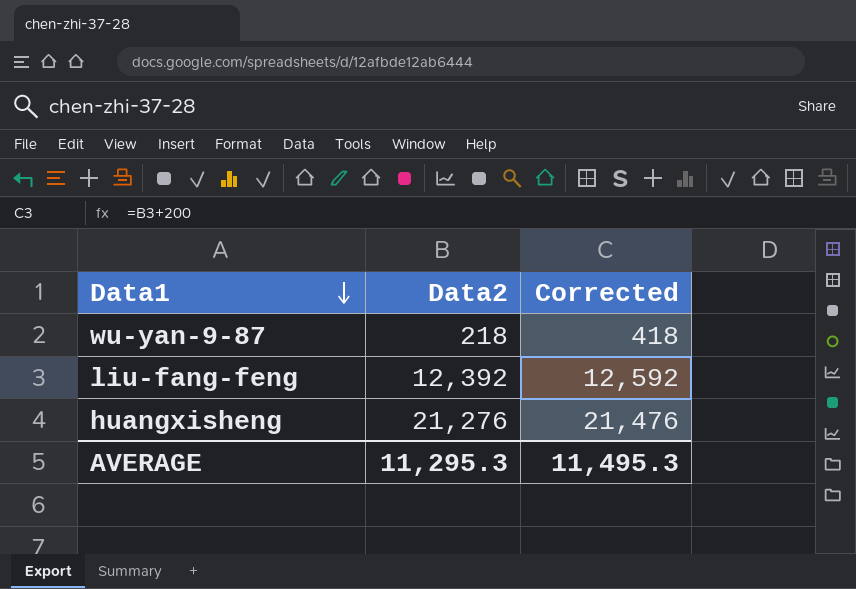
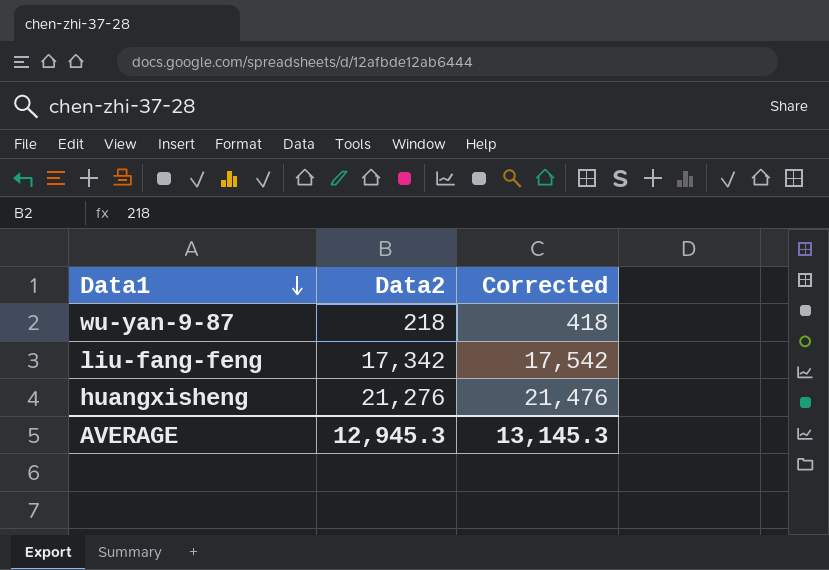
liu-fang-feng | Data2: 12,392 -> 17,342
liu-fang-feng | Corrected: 12,592 -> 17,542
AVERAGE | Data2: 11,295.3 -> 12,945.3
AVERAGE | Corrected: 11,495.3 -> 13,145.3

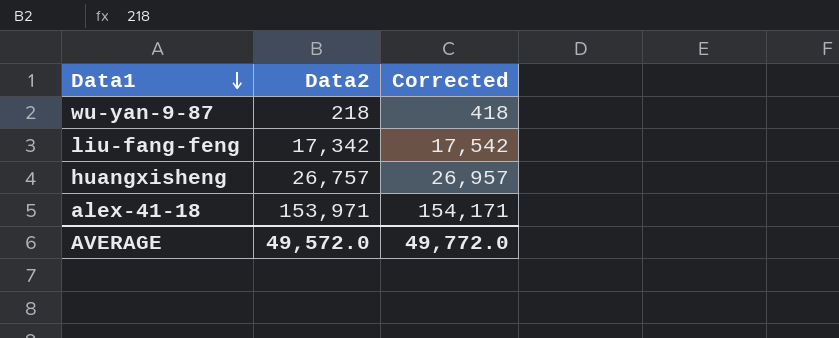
huangxisheng | Data2: 21,276 -> 26,757
huangxisheng | Corrected: 21,476 -> 26,957
row alex-41-18: none -> 153,971 | 154,171
AVERAGE | Data2: 12,945.3 -> 49,572.0
AVERAGE | Corrected: 13,145.3 -> 49,772.0

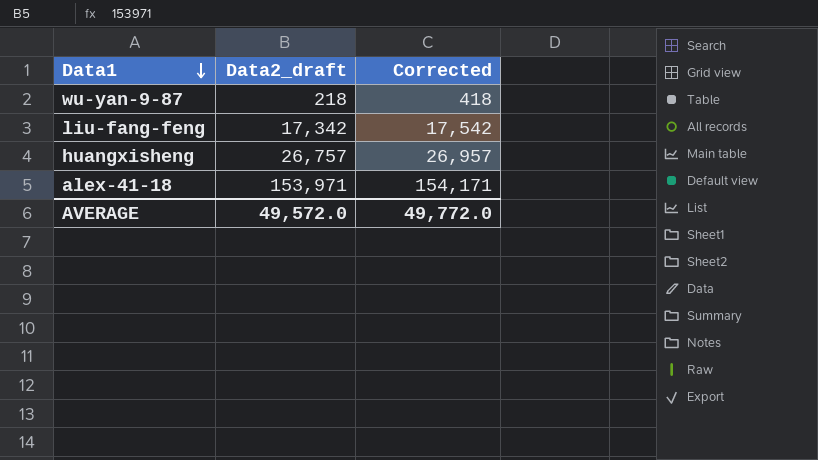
column name: Data2 -> Data2_draft

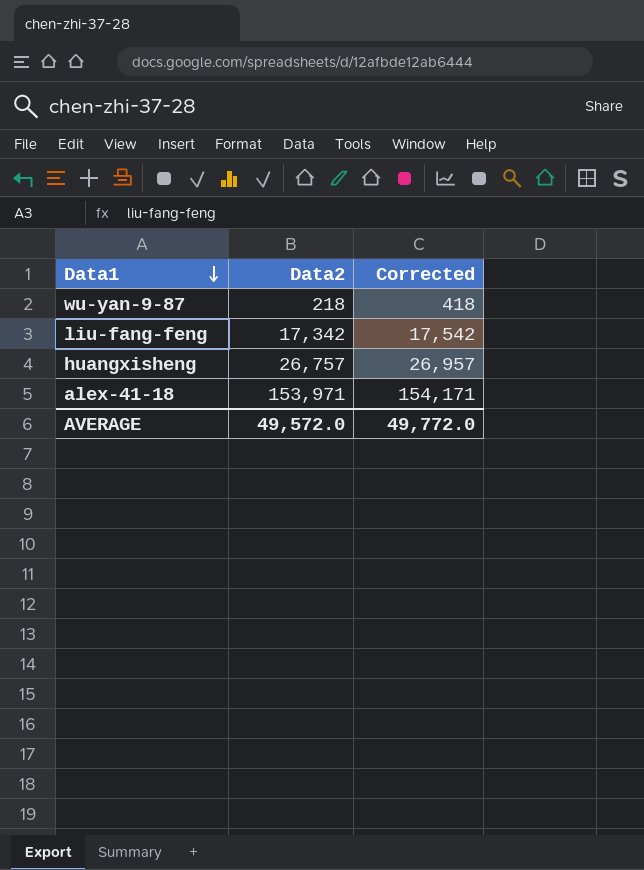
column name: Data2_draft -> Data2

